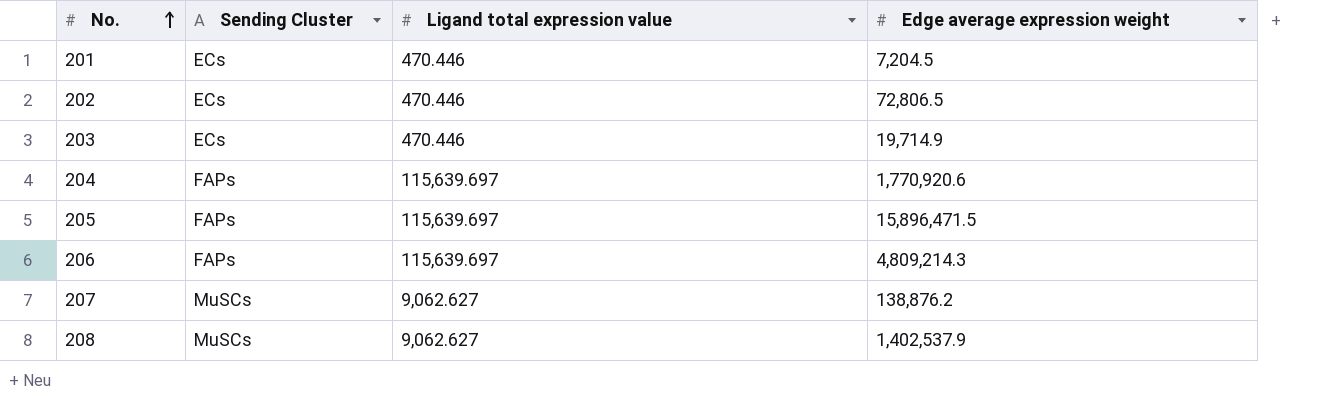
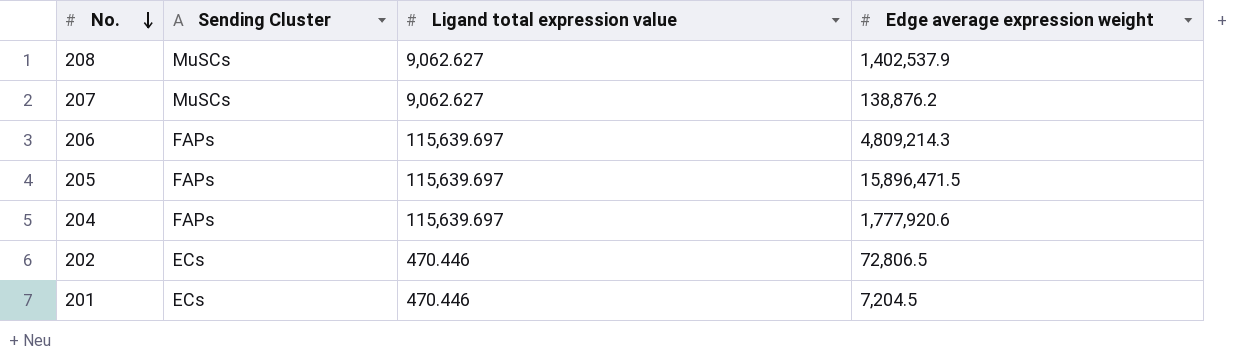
row order: No. ascending -> No. descending
row 203: ECs | 470.446 | 19,714.9 -> none
204 | Edge average expression weight: 1,770,920.6 -> 1,777,920.6

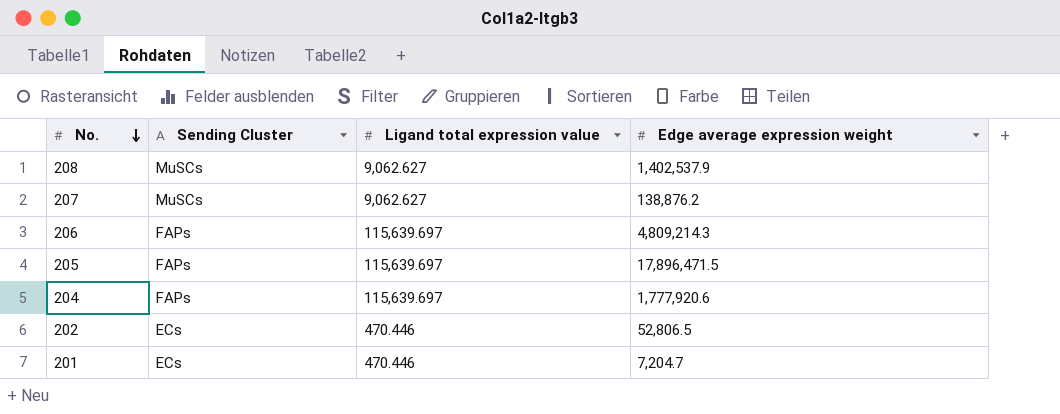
205 | Edge average expression weight: 15,896,471.5 -> 17,896,471.5
202 | Edge average expression weight: 72,806.5 -> 52,806.5
201 | Edge average expression weight: 7,204.5 -> 7,204.7

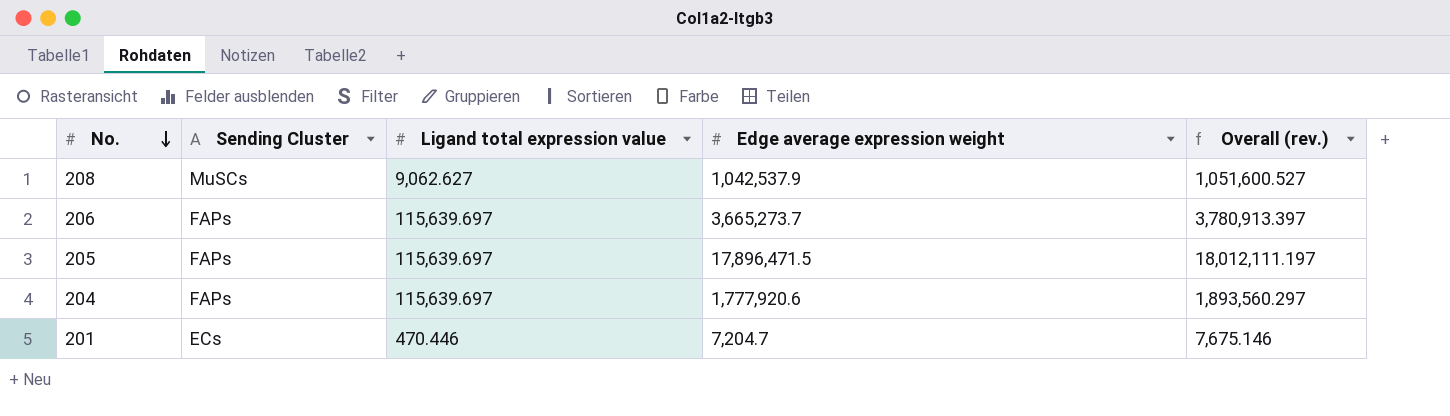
column Overall (rev.) | formula: none -> [Ligand total expression value] + [Edge average expression weight]
row 207: MuSCs | 9,062.627 | 138,876.2 -> none
row 202: ECs | 470.446 | 52,806.5 -> none
208 | Edge average expression weight: 1,402,537.9 -> 1,042,537.9
206 | Edge average expression weight: 4,809,214.3 -> 3,665,273.7

